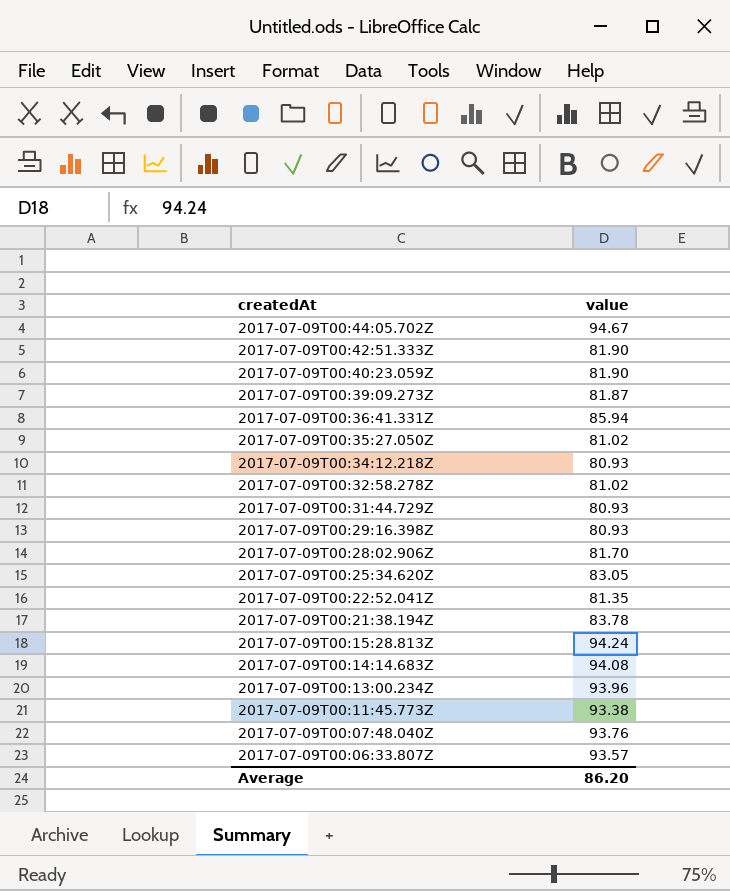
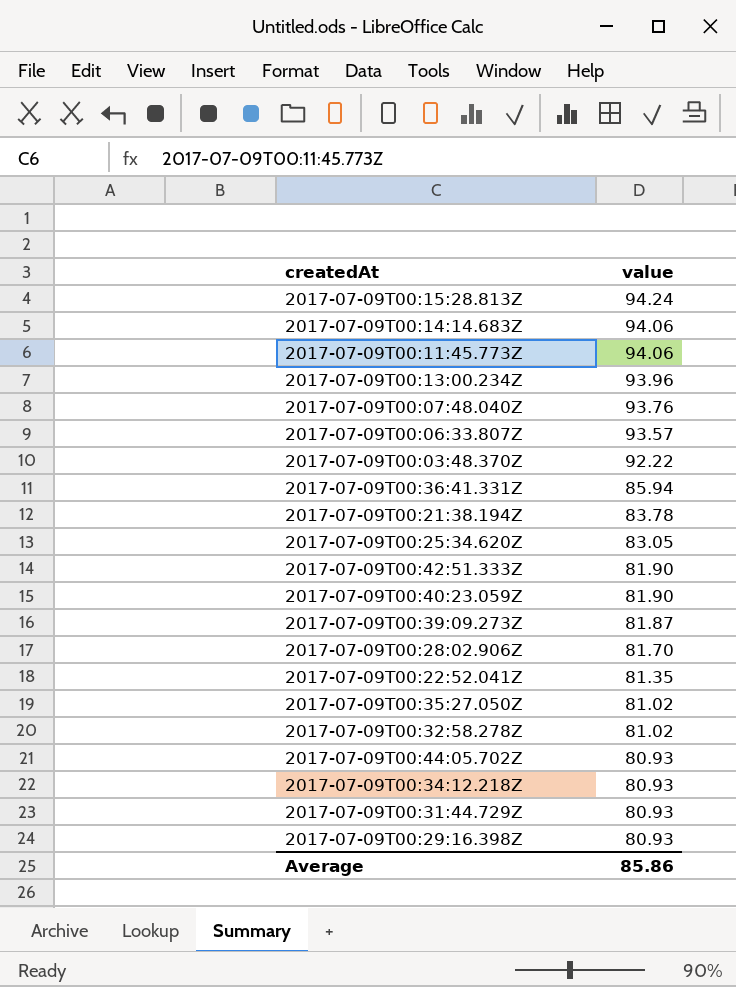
row order: createdAt descending -> value descending
2017-07-09T00:14:14.683Z | value: 94.08 -> 94.06
2017-07-09T00:11:45.773Z | value: 93.38 -> 94.06
row 2017-07-09T00:03:48.370Z: none -> 92.22
2017-07-09T00:44:05.702Z | value: 94.67 -> 80.93
Average | value: 86.20 -> 85.86

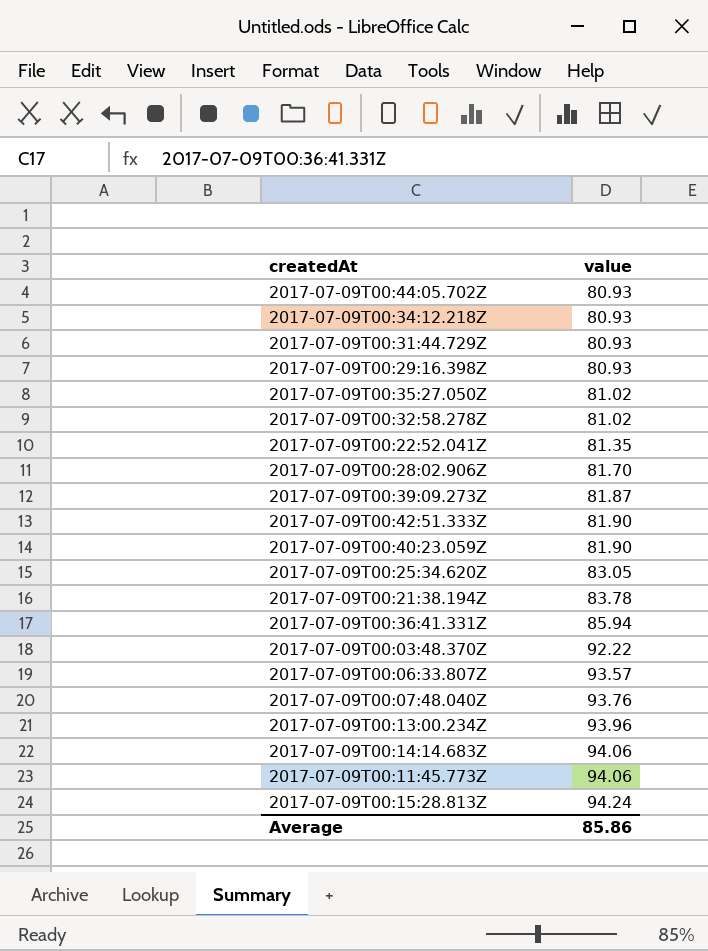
row order: value descending -> value ascending

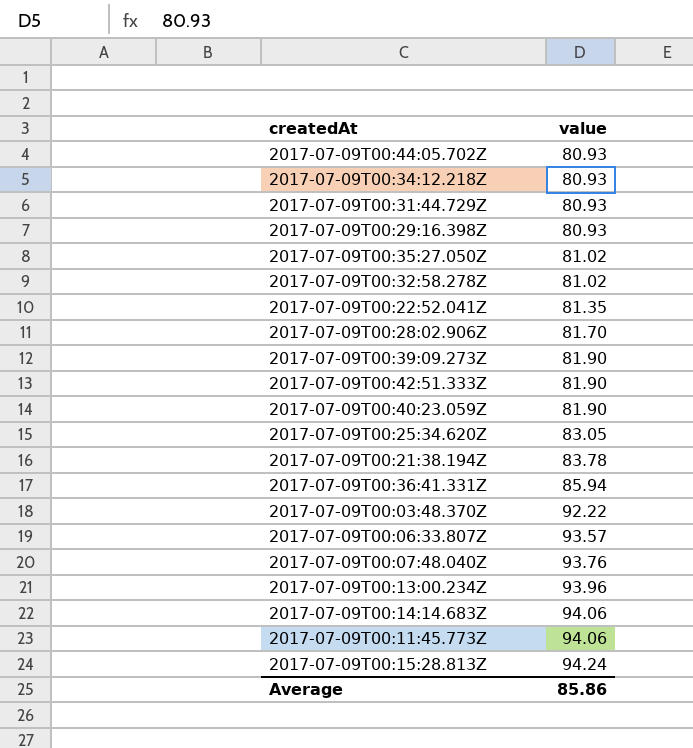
2017-07-09T00:39:09.273Z | value: 81.87 -> 81.90

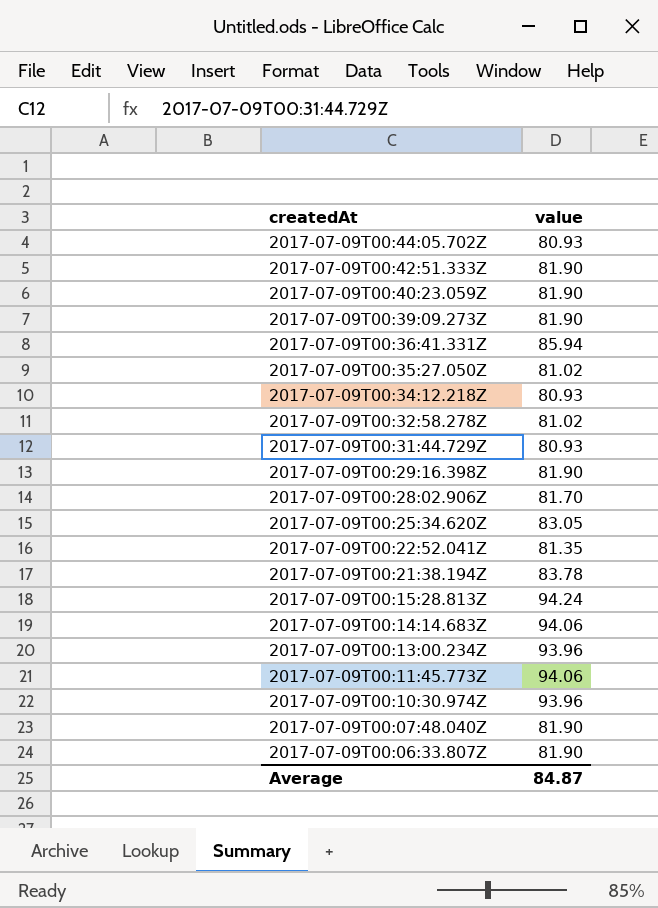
row order: value ascending -> createdAt descending
row 2017-07-09T00:03:48.370Z: 92.22 -> none
2017-07-09T00:29:16.398Z | value: 80.93 -> 81.90
row 2017-07-09T00:10:30.974Z: none -> 93.96
2017-07-09T00:07:48.040Z | value: 93.76 -> 81.90
2017-07-09T00:06:33.807Z | value: 93.57 -> 81.90
Average | value: 85.86 -> 84.87

